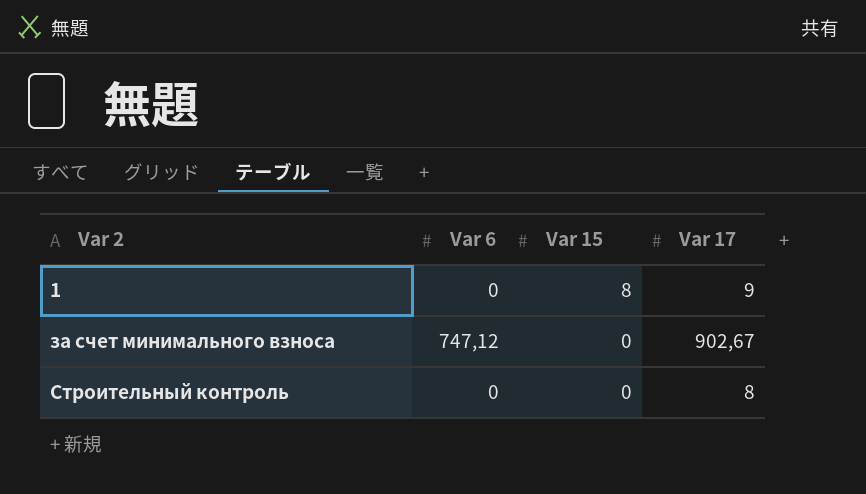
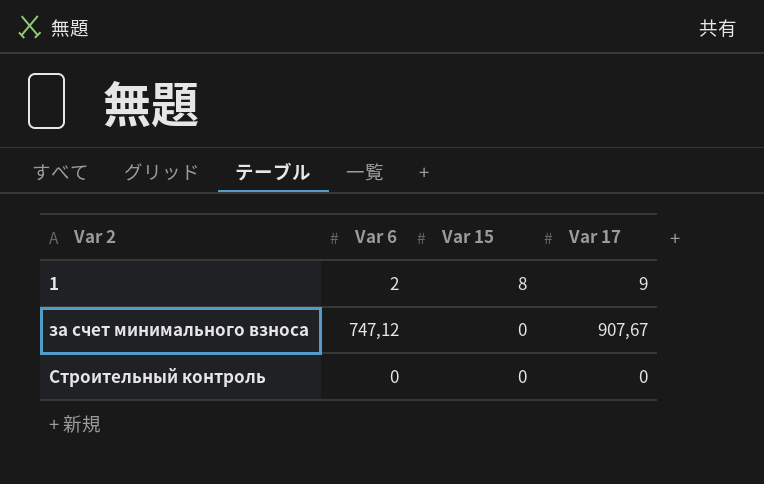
1 | Var 6: 0 -> 2
за счет минимального взноса | Var 17: 902,67 -> 907,67
Строительный контроль | Var 17: 8 -> 0

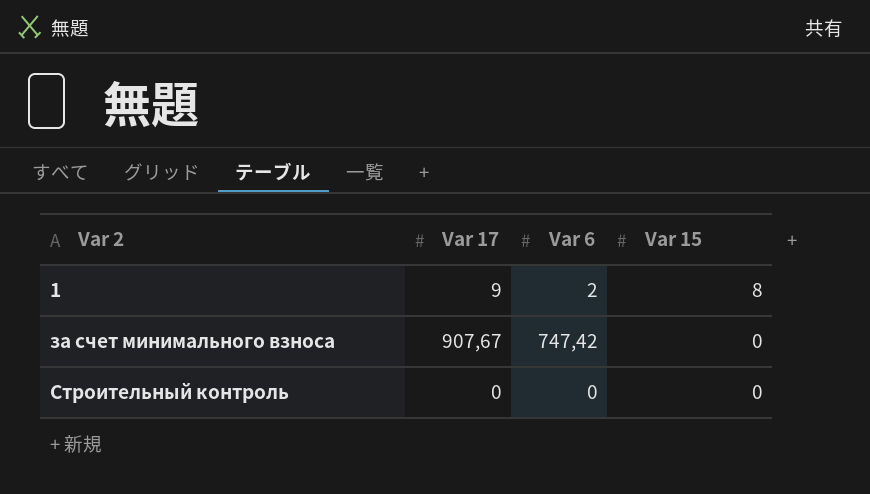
column Var 17 | position: 4 -> 2
за счет минимального взноса | Var 6: 747,12 -> 747,42

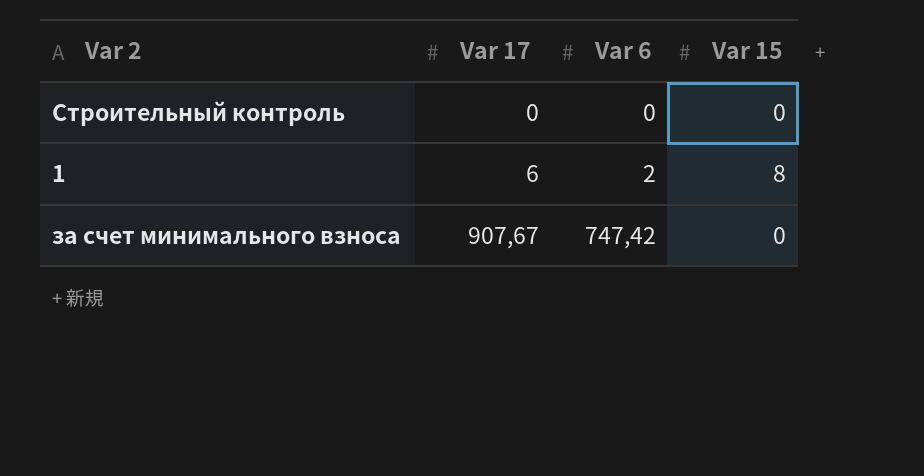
row order: Var 2 ascending -> Var 17 ascending
1 | Var 17: 9 -> 6

